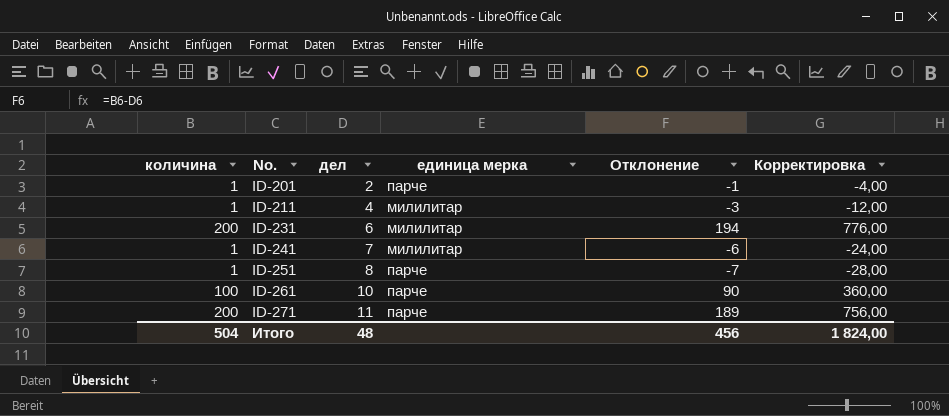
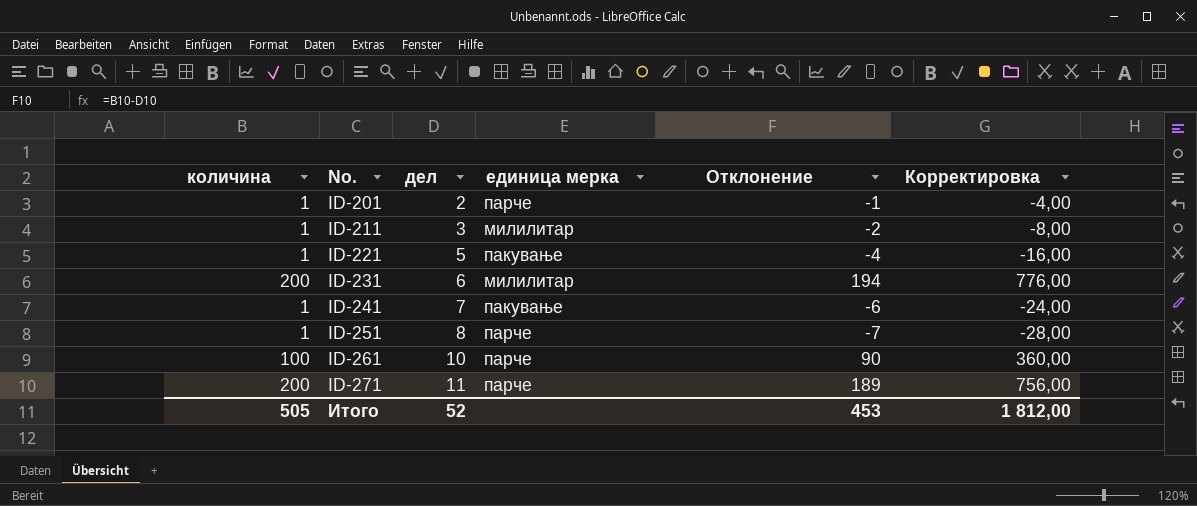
ID-211 | дел: 4 -> 3
ID-211 | Отклонение: -3 -> -2
ID-211 | Корректировка: -12,00 -> -8,00
row ID-221: none -> 1 | 5 | пакување | -4 | -16,00
ID-241 | единица мерка: милилитар -> пакување
Итого | количина: 504 -> 505
Итого | дел: 48 -> 52
Итого | Отклонение: 456 -> 453
Итого | Корректировка: 1 824,00 -> 1 812,00

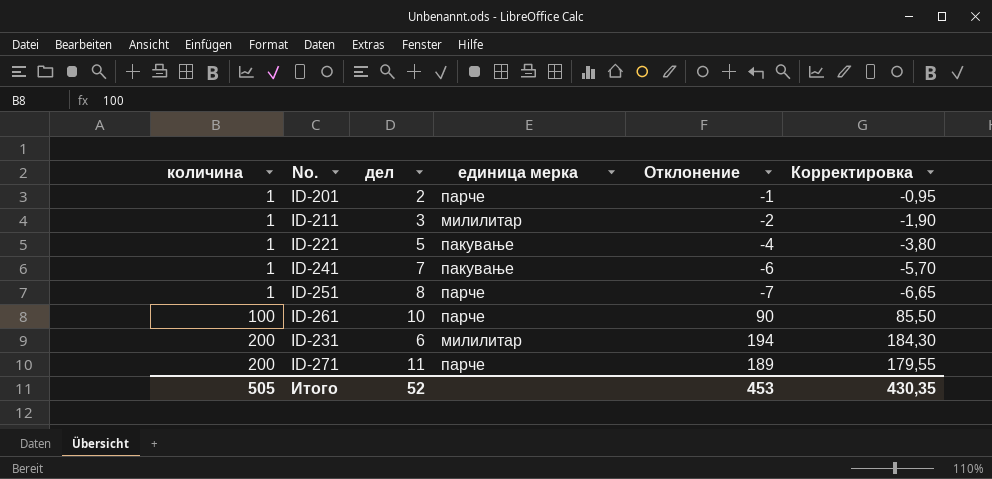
row order: No. ascending -> количина ascending
column Корректировка | formula: [Отклонение] * 4 -> [Отклонение] * 0,95
Итого | Корректировка: 1 812,00 -> 430,35

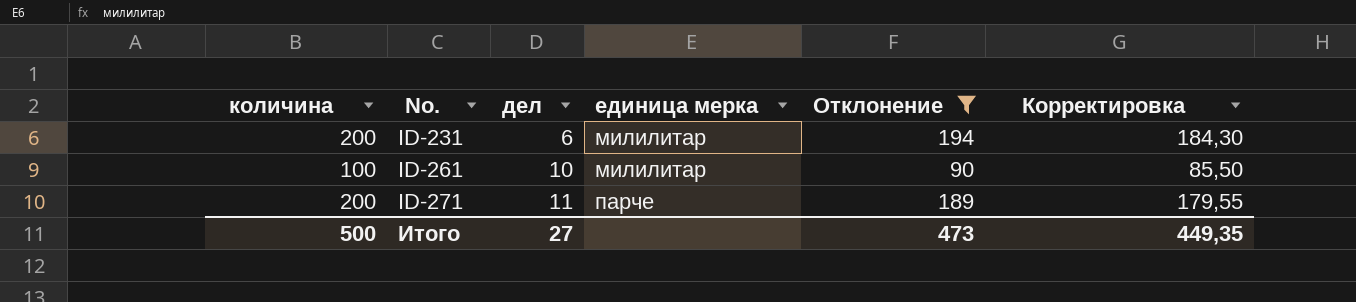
filter: none -> Отклонение >= 90
row order: количина ascending -> No. ascending
ID-261 | единица мерка: парче -> милилитар
Итого | количина: 505 -> 500
Итого | дел: 52 -> 27
Итого | Отклонение: 453 -> 473
Итого | Корректировка: 430,35 -> 449,35

